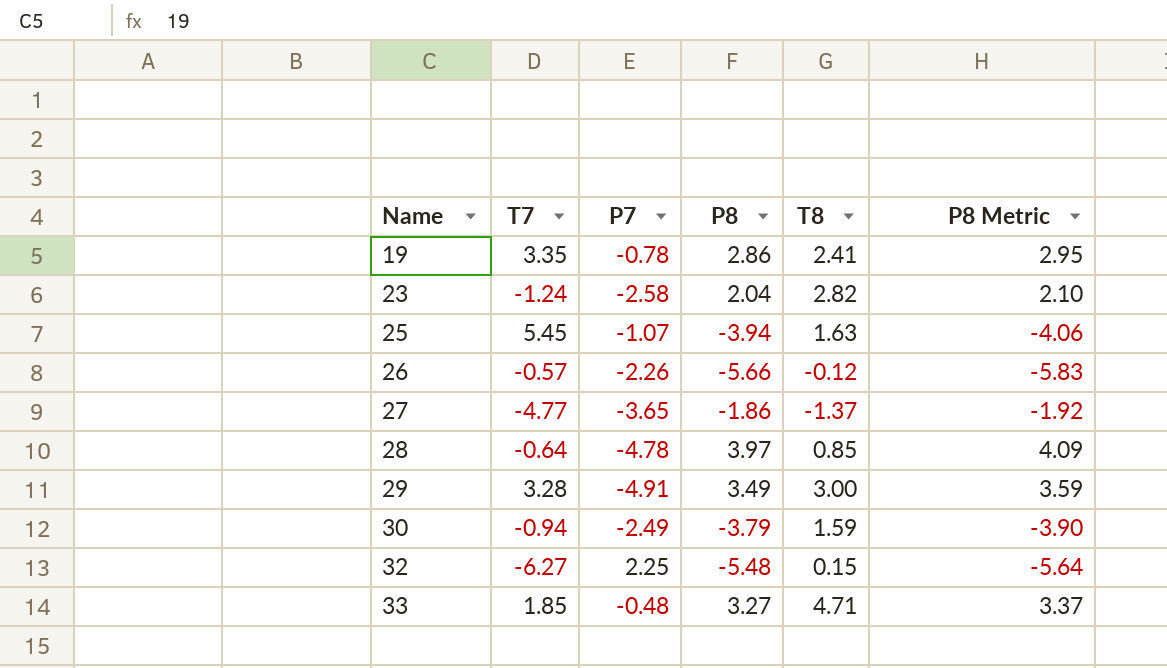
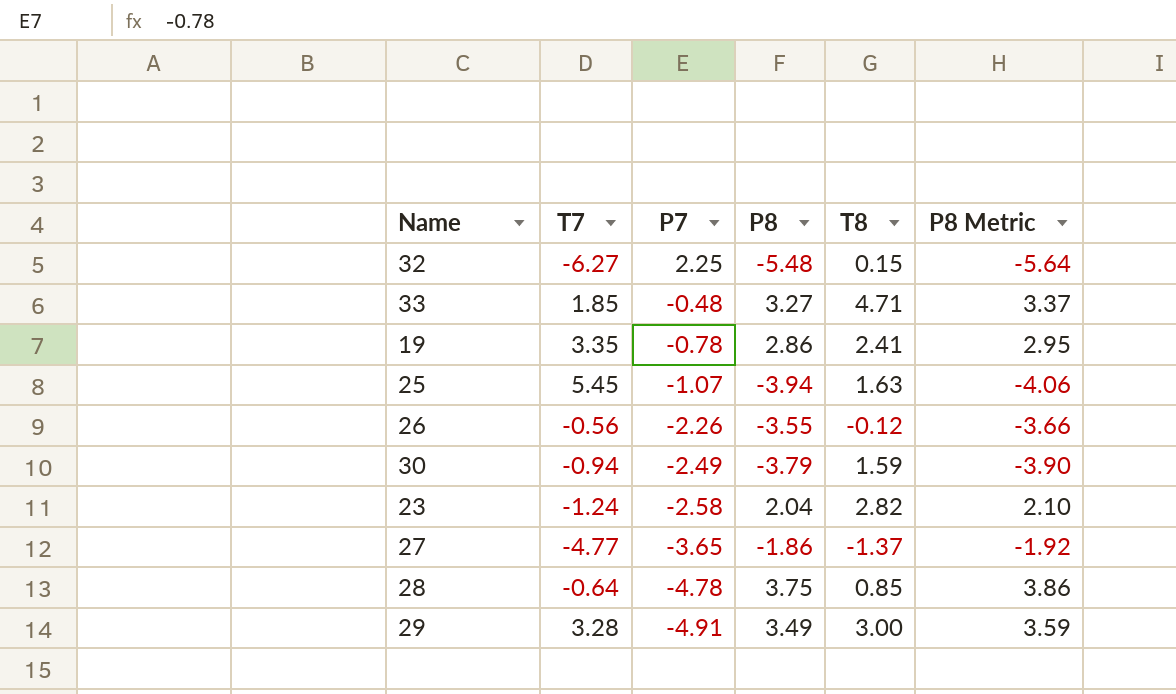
row order: Name ascending -> P7 descending
26 | T7: -0.57 -> -0.56
26 | P8: -5.66 -> -3.55
26 | P8 Metric: -5.83 -> -3.66
28 | P8: 3.97 -> 3.75
28 | P8 Metric: 4.09 -> 3.86

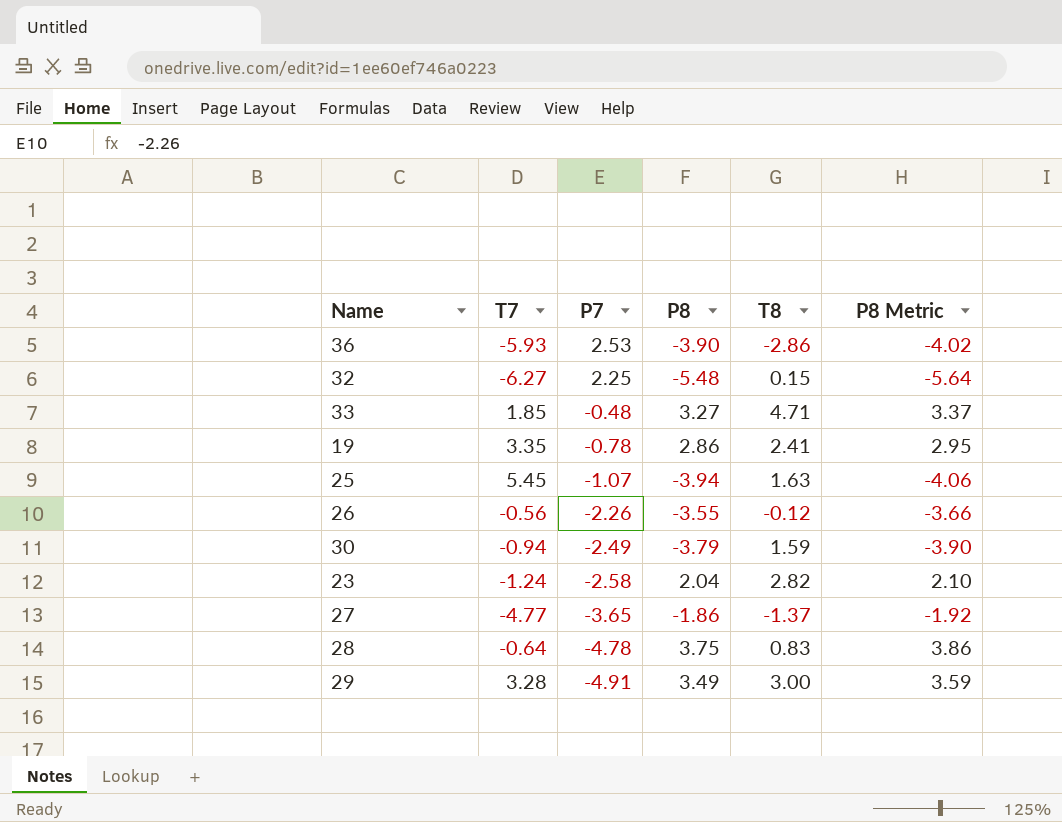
row 36: none -> -5.93 | 2.53 | -3.90 | -2.86 | -4.02
28 | T8: 0.85 -> 0.83

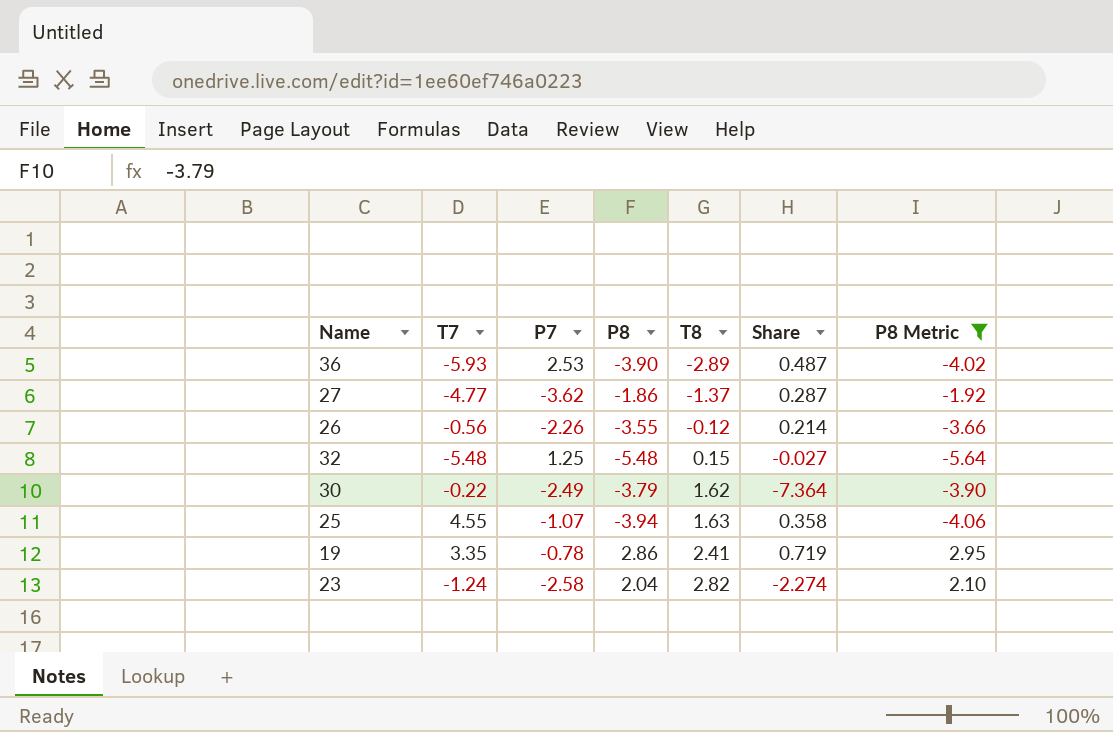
filter: none -> P8 Metric <= 2.95
row order: P7 descending -> T8 ascending
column Share | formula: none -> [T8] / [T7]
36 | T8: -2.86 -> -2.89
27 | P7: -3.65 -> -3.62
32 | T7: -6.27 -> -5.48
32 | P7: 2.25 -> 1.25
30 | T7: -0.94 -> -0.22
30 | T8: 1.59 -> 1.62
25 | T7: 5.45 -> 4.55

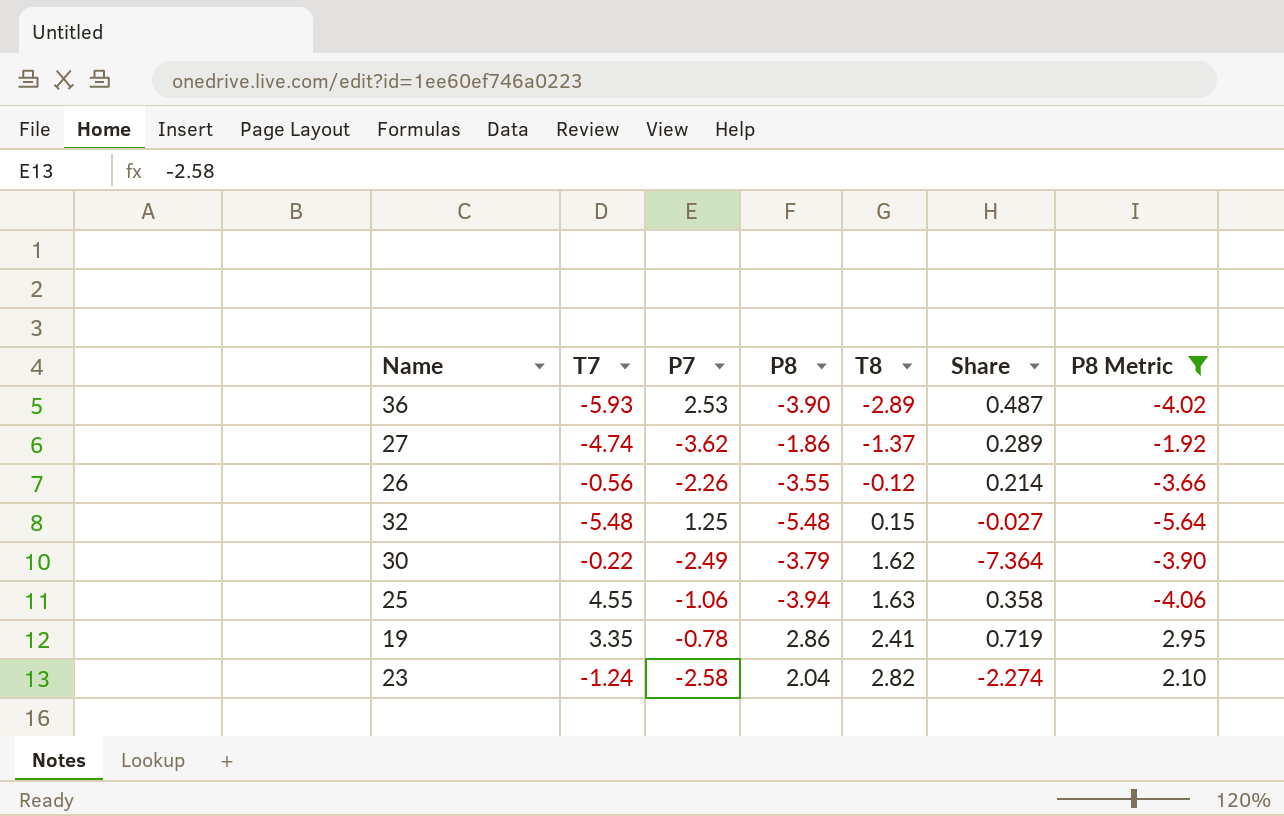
27 | T7: -4.77 -> -4.74
27 | Share: 0.287 -> 0.289
25 | P7: -1.07 -> -1.06

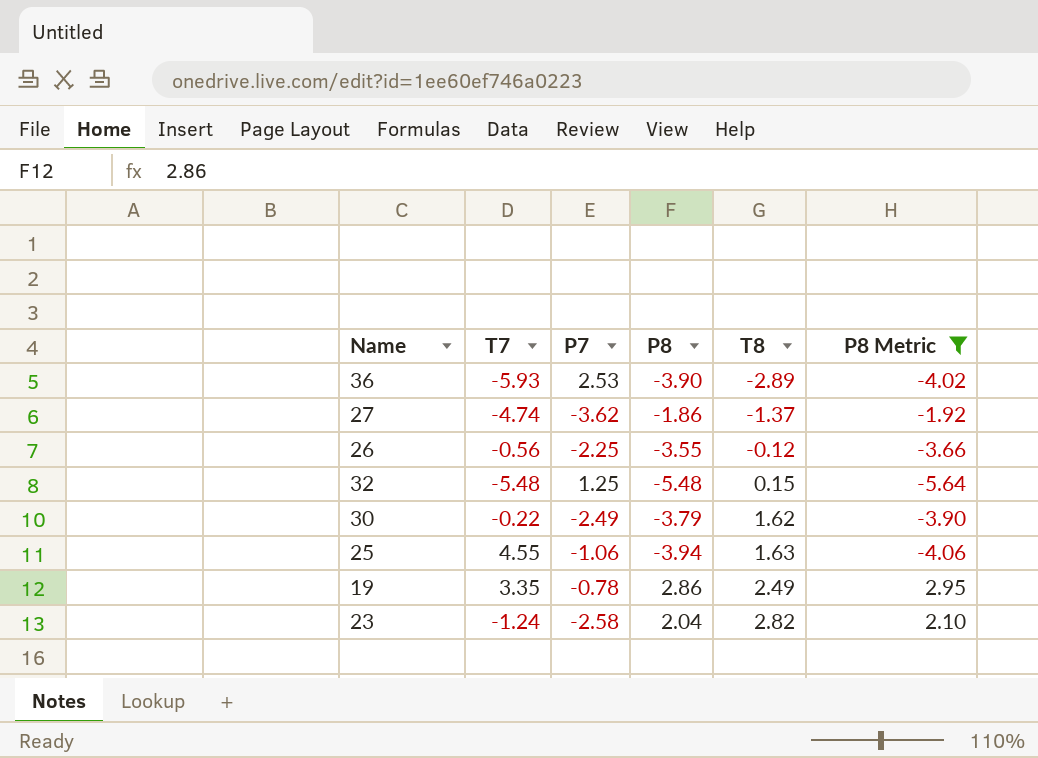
column Share | formula: [T8] / [T7] -> none
26 | P7: -2.26 -> -2.25
19 | T8: 2.41 -> 2.49

